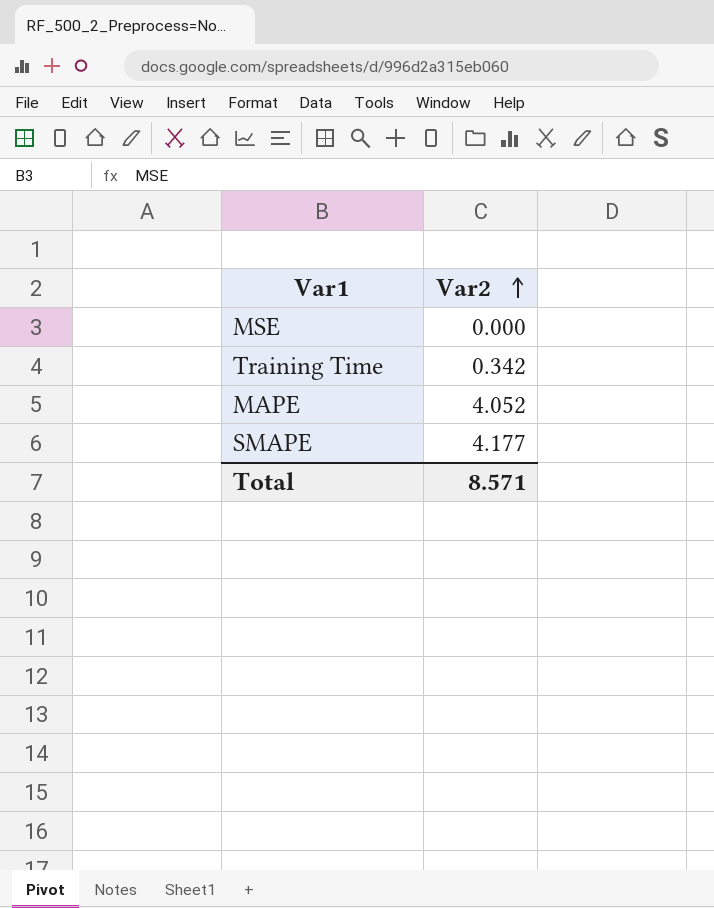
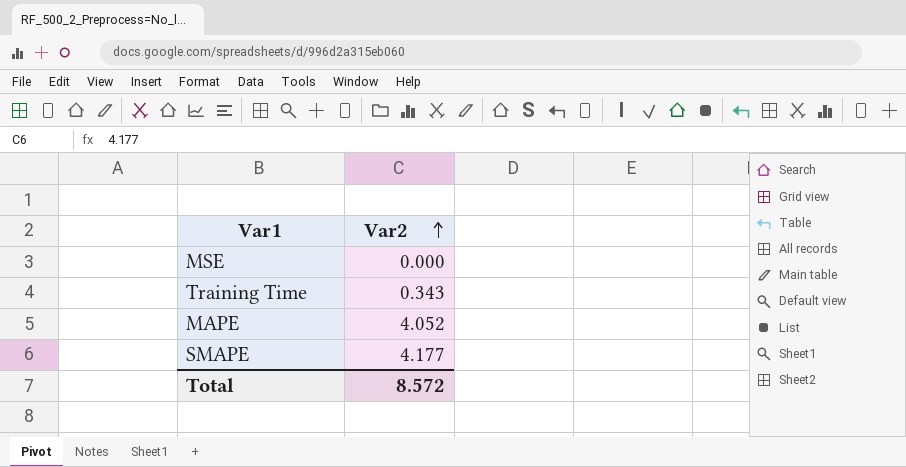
Training Time | Var2: 0.342 -> 0.343
Total | Var2: 8.571 -> 8.572

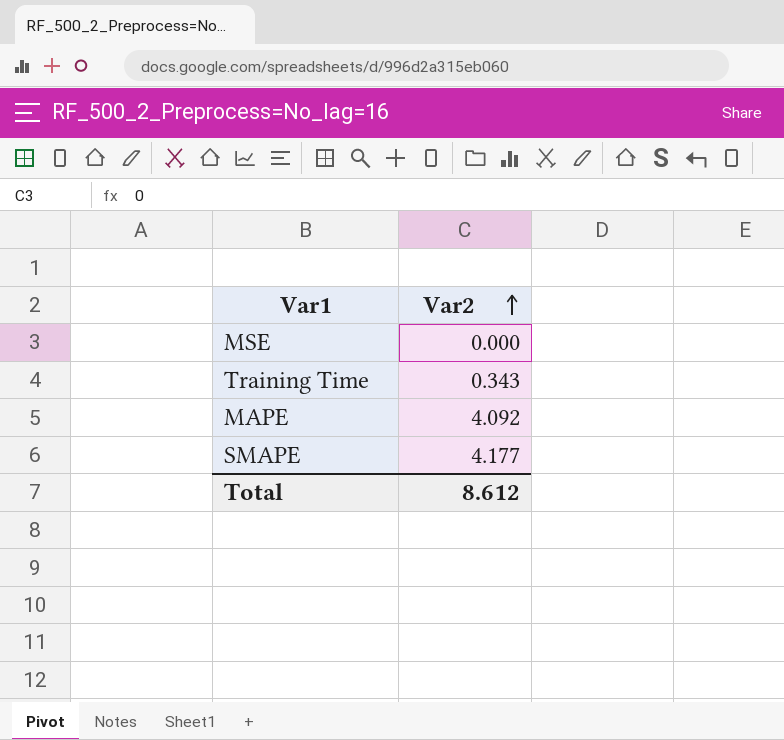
MAPE | Var2: 4.052 -> 4.092
Total | Var2: 8.572 -> 8.612

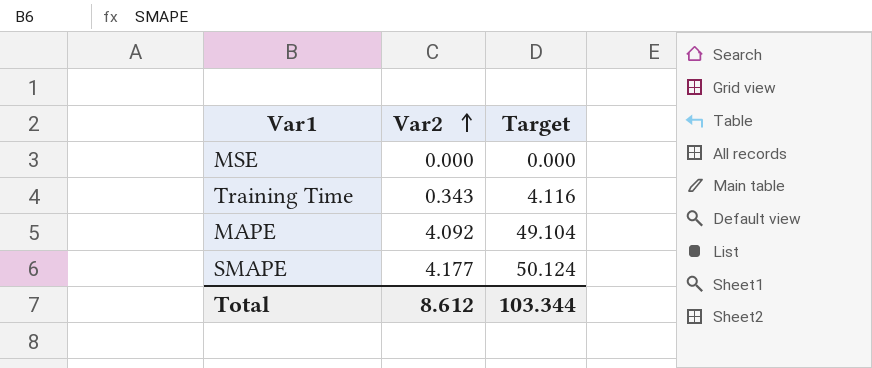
column Target | formula: none -> [Var2] * 12

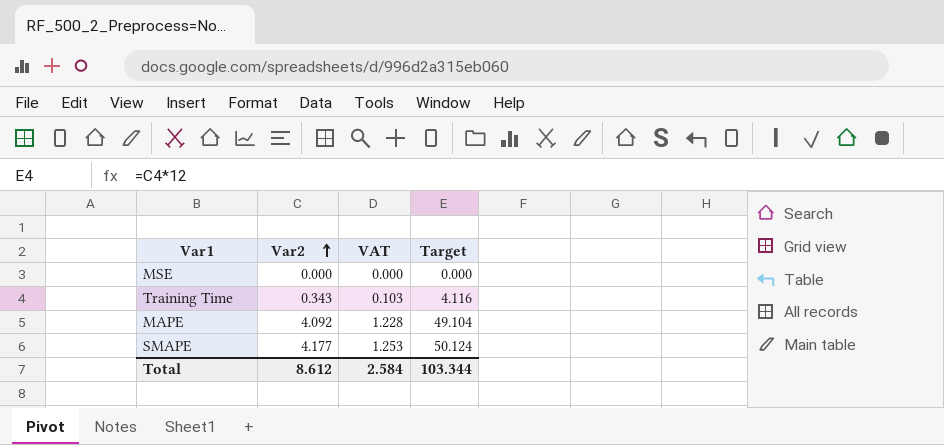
column VAT | formula: none -> [Var2] * 0.3

